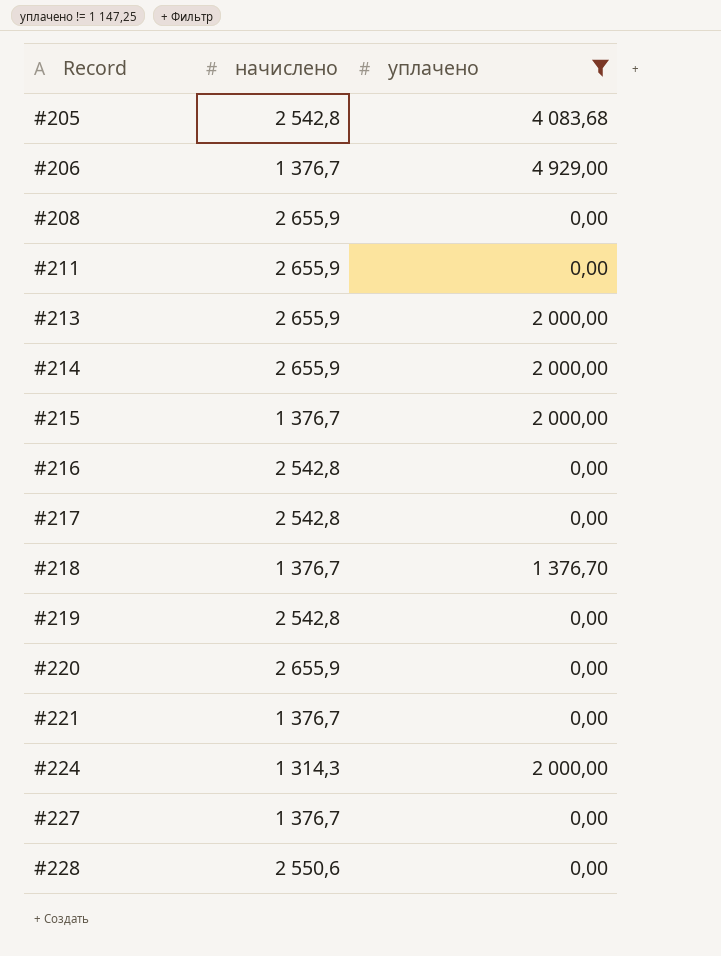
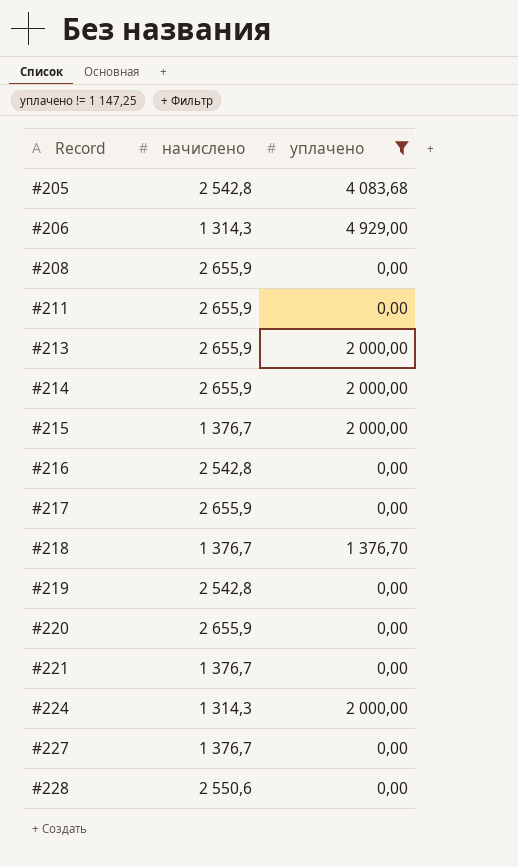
#206 | начислено: 1 376,7 -> 1 314,3
#217 | начислено: 2 542,8 -> 2 655,9

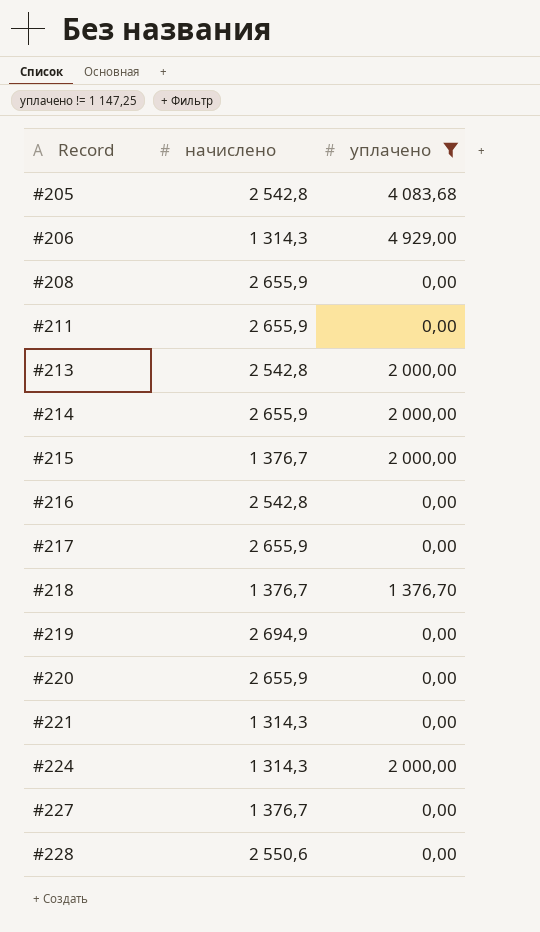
#213 | начислено: 2 655,9 -> 2 542,8
#219 | начислено: 2 542,8 -> 2 694,9
#221 | начислено: 1 376,7 -> 1 314,3

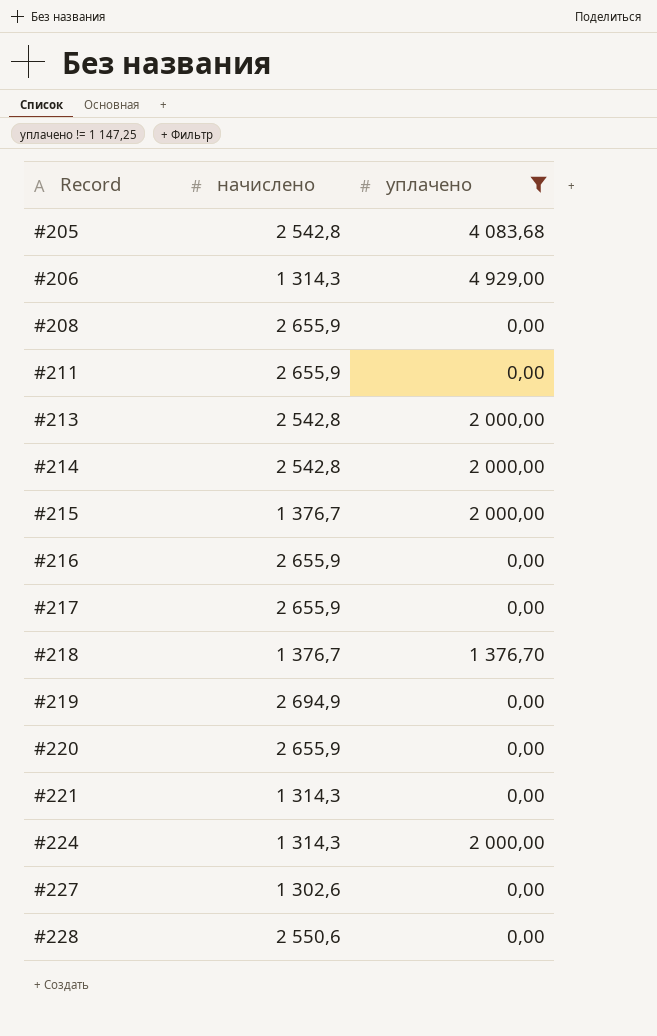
#214 | начислено: 2 655,9 -> 2 542,8
#216 | начислено: 2 542,8 -> 2 655,9
#227 | начислено: 1 376,7 -> 1 302,6

